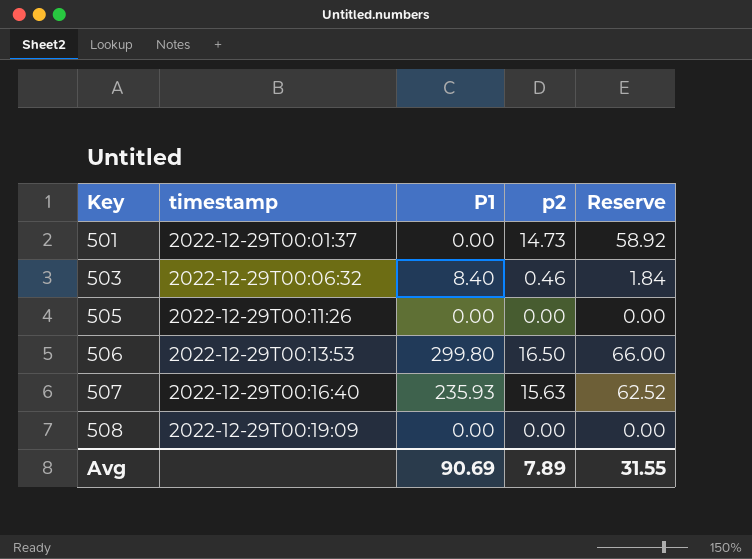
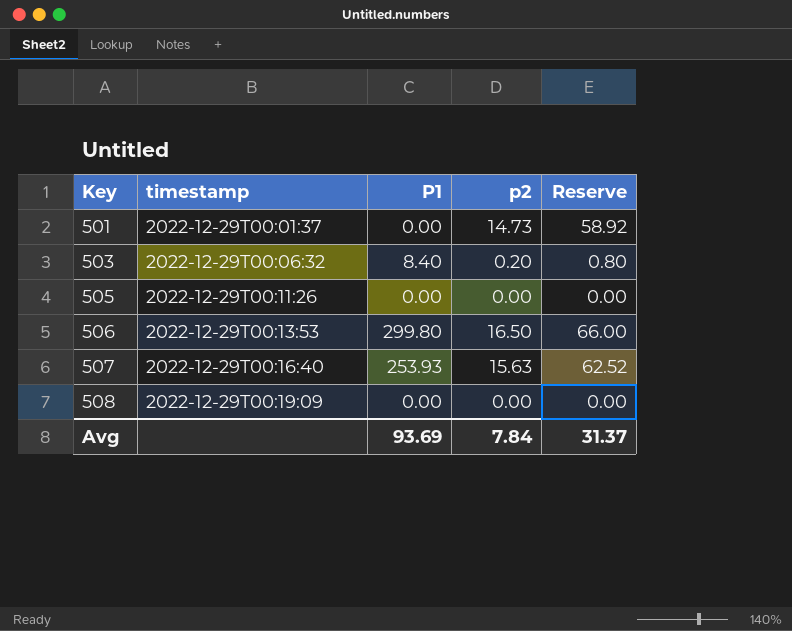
503 | p2: 0.46 -> 0.20
503 | Reserve: 1.84 -> 0.80
507 | P1: 235.93 -> 253.93
Avg | P1: 90.69 -> 93.69
Avg | p2: 7.89 -> 7.84
Avg | Reserve: 31.55 -> 31.37

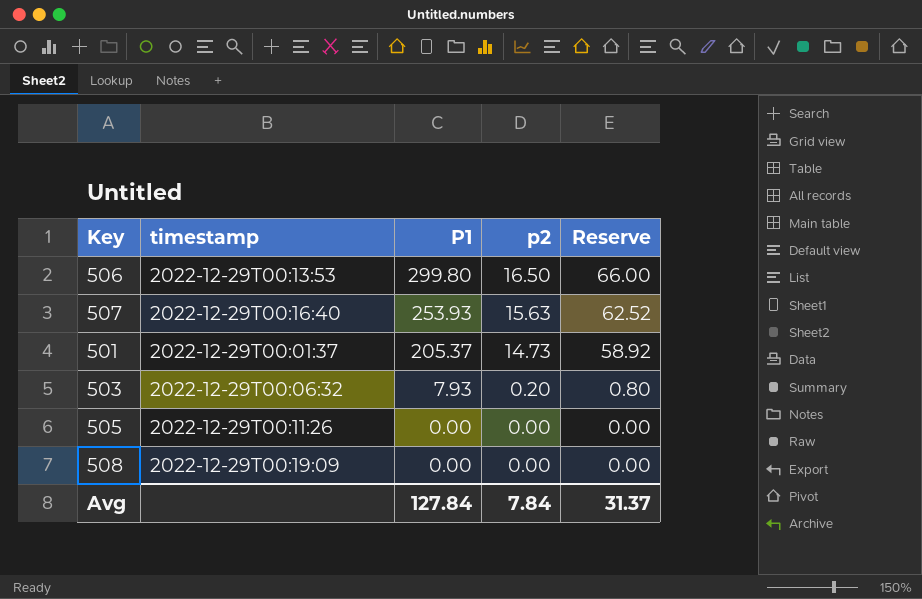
row order: Key ascending -> P1 descending
501 | P1: 0.00 -> 205.37
503 | P1: 8.40 -> 7.93
Avg | P1: 93.69 -> 127.84

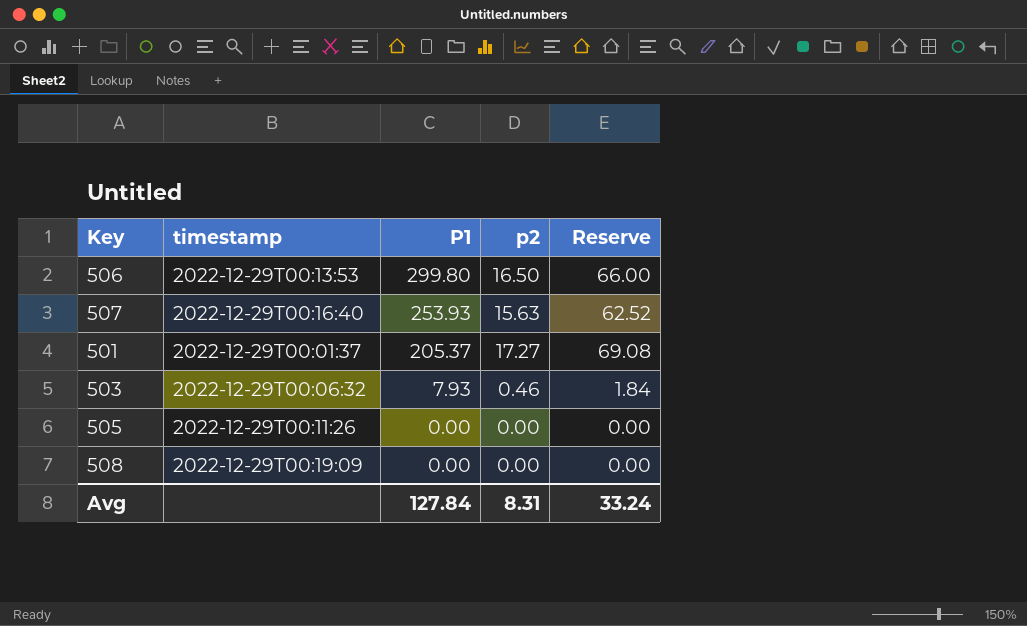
501 | p2: 14.73 -> 17.27
501 | Reserve: 58.92 -> 69.08
503 | p2: 0.20 -> 0.46
503 | Reserve: 0.80 -> 1.84
Avg | p2: 7.84 -> 8.31
Avg | Reserve: 31.37 -> 33.24

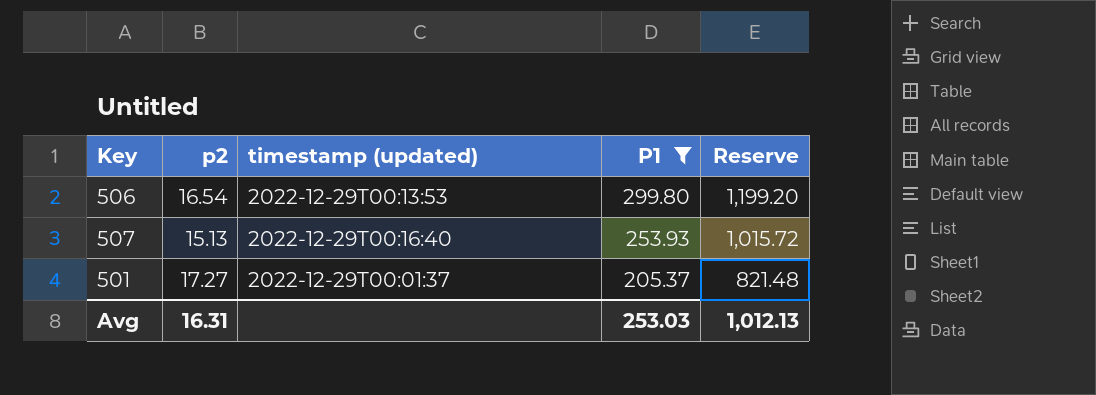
filter: none -> P1 >= 205.37
column p2 | position: 4 -> 2
column name: timestamp -> timestamp (updated)
column Reserve | formula: [p2] * 4 -> [P1] * 4
506 | p2: 16.50 -> 16.54
507 | p2: 15.63 -> 15.13
Avg | p2: 8.31 -> 16.31
Avg | P1: 127.84 -> 253.03
Avg | Reserve: 33.24 -> 1,012.13

